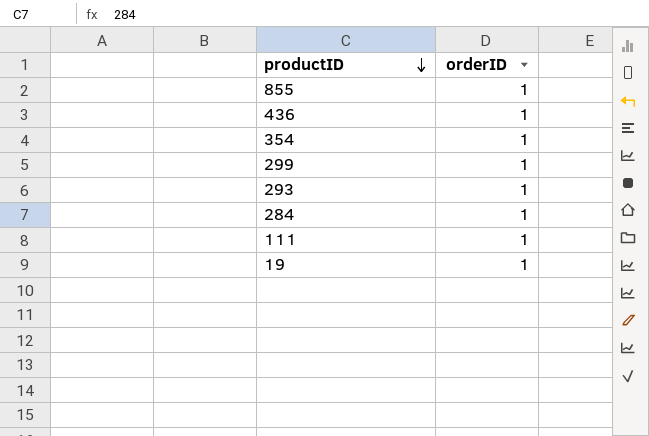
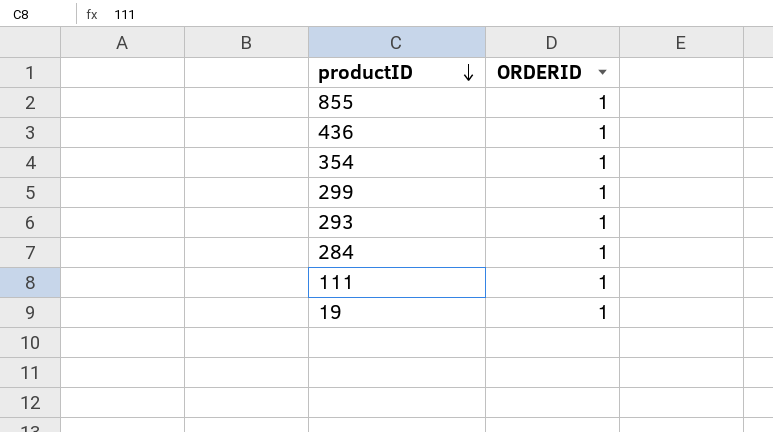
column name: orderID -> ORDERID

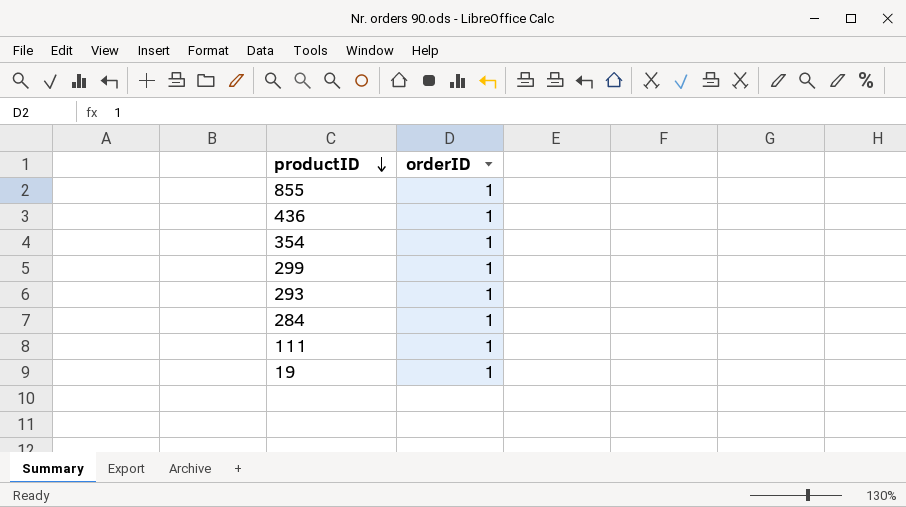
column name: ORDERID -> orderID

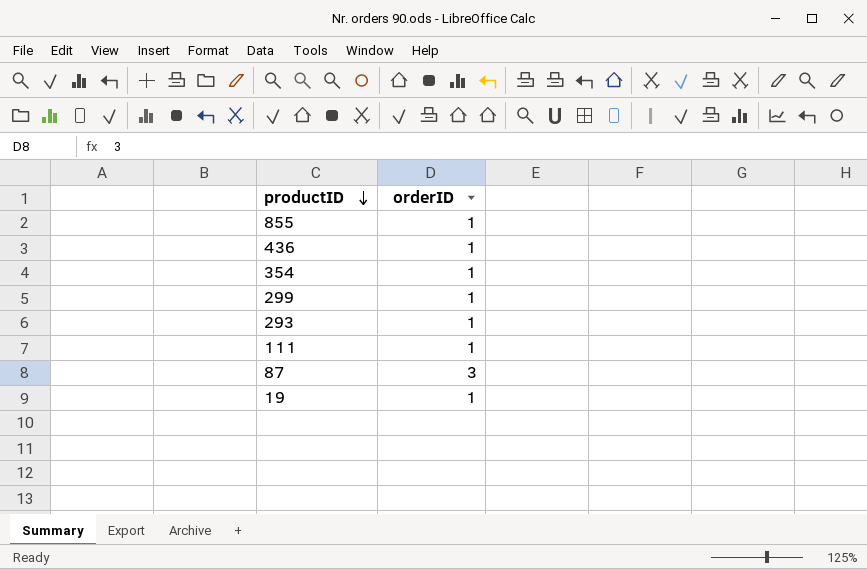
row 284: 1 -> none
row 87: none -> 3

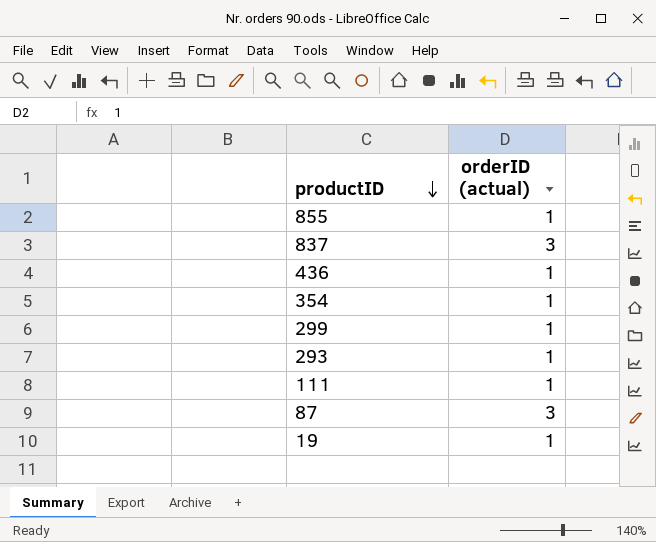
column name: orderID -> orderID (actual)
row 837: none -> 3

